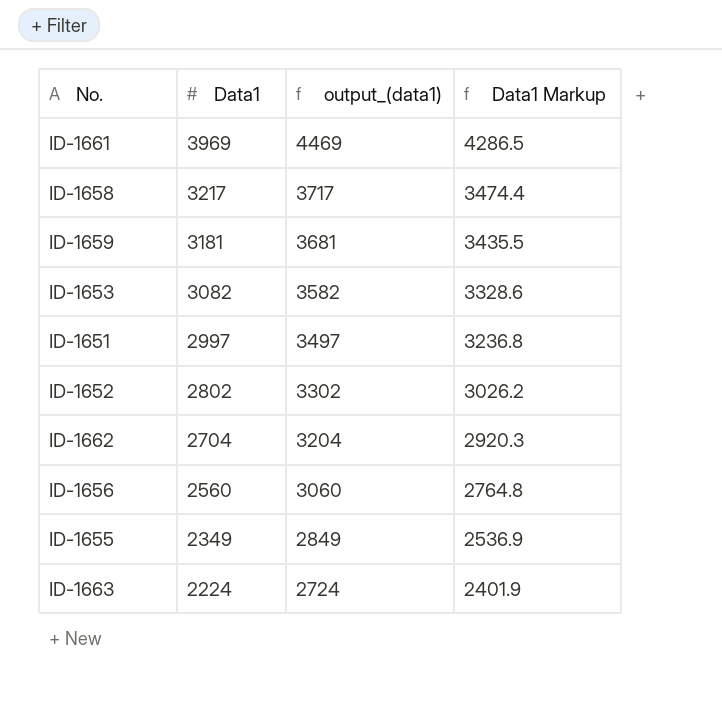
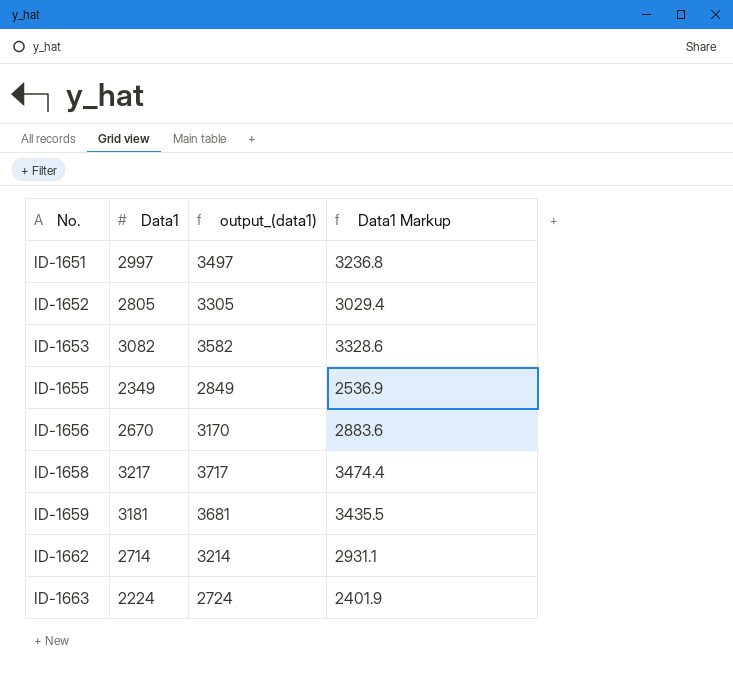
row order: Data1 descending -> No. ascending
row ID-1661: 3969 | 4469 | 4286.5 -> none
ID-1652 | Data1: 2802 -> 2805
ID-1652 | output_(data1): 3302 -> 3305
ID-1652 | Data1 Markup: 3026.2 -> 3029.4
ID-1656 | Data1: 2560 -> 2670
ID-1656 | output_(data1): 3060 -> 3170
ID-1656 | Data1 Markup: 2764.8 -> 2883.6
ID-1662 | Data1: 2704 -> 2714
ID-1662 | output_(data1): 3204 -> 3214
ID-1662 | Data1 Markup: 2920.3 -> 2931.1

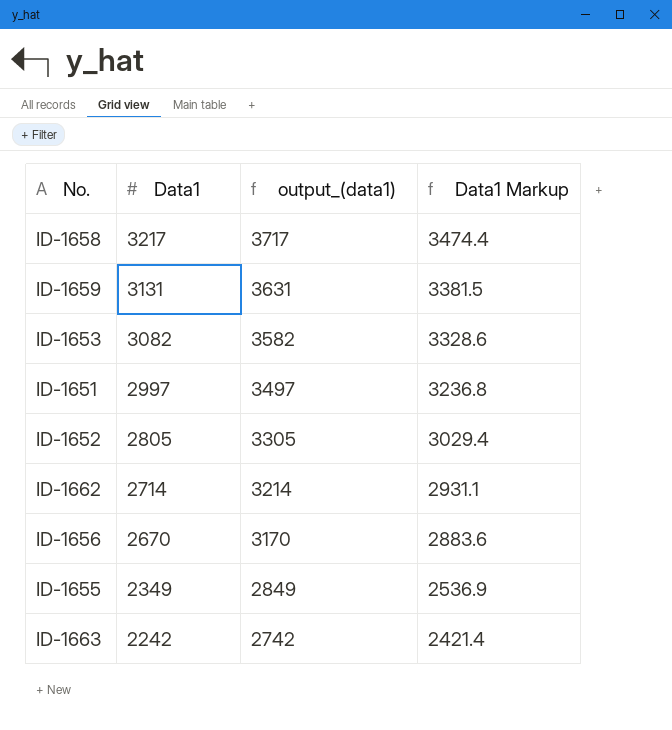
row order: No. ascending -> Data1 descending
ID-1659 | Data1: 3181 -> 3131
ID-1659 | output_(data1): 3681 -> 3631
ID-1659 | Data1 Markup: 3435.5 -> 3381.5
ID-1663 | Data1: 2224 -> 2242
ID-1663 | output_(data1): 2724 -> 2742
ID-1663 | Data1 Markup: 2401.9 -> 2421.4

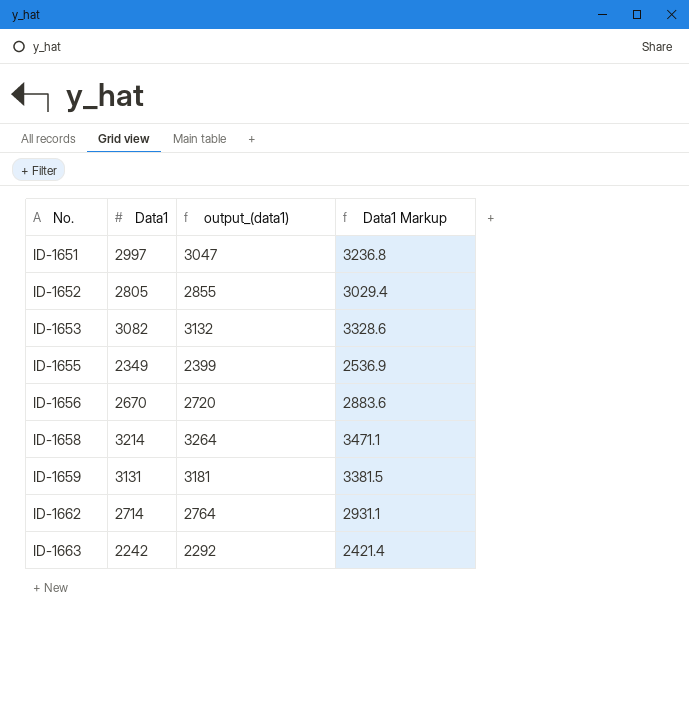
row order: Data1 descending -> No. ascending
column output_(data1) | formula: [Data1] + 500 -> [Data1] + 50
ID-1658 | Data1: 3217 -> 3214
ID-1658 | Data1 Markup: 3474.4 -> 3471.1

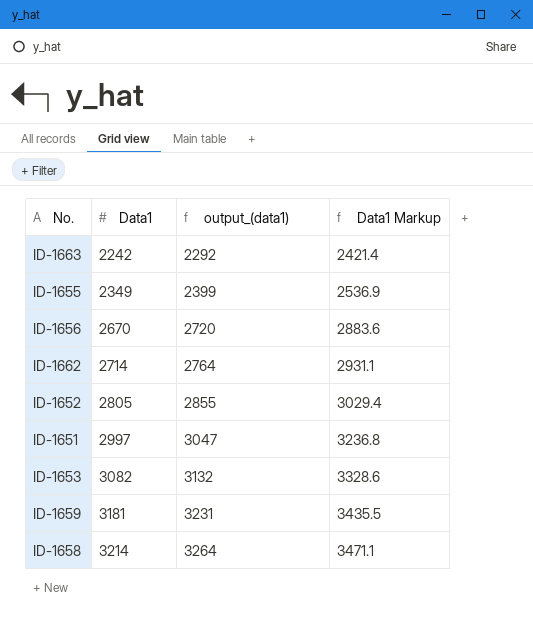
row order: No. ascending -> Data1 ascending
ID-1659 | Data1: 3131 -> 3181
ID-1659 | output_(data1): 3181 -> 3231
ID-1659 | Data1 Markup: 3381.5 -> 3435.5

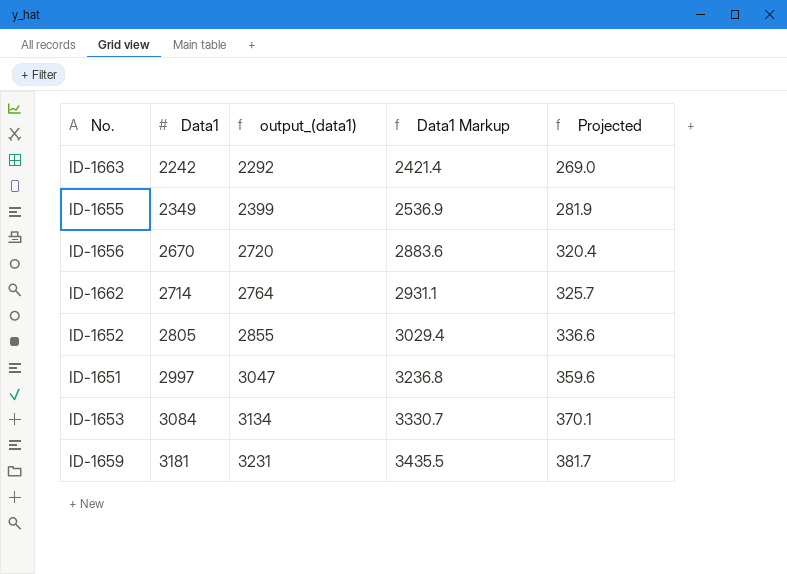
column Projected | formula: none -> [Data1] * 0.12
row ID-1658: 3214 | 3264 | 3471.1 -> none
ID-1653 | Data1: 3082 -> 3084
ID-1653 | output_(data1): 3132 -> 3134
ID-1653 | Data1 Markup: 3328.6 -> 3330.7

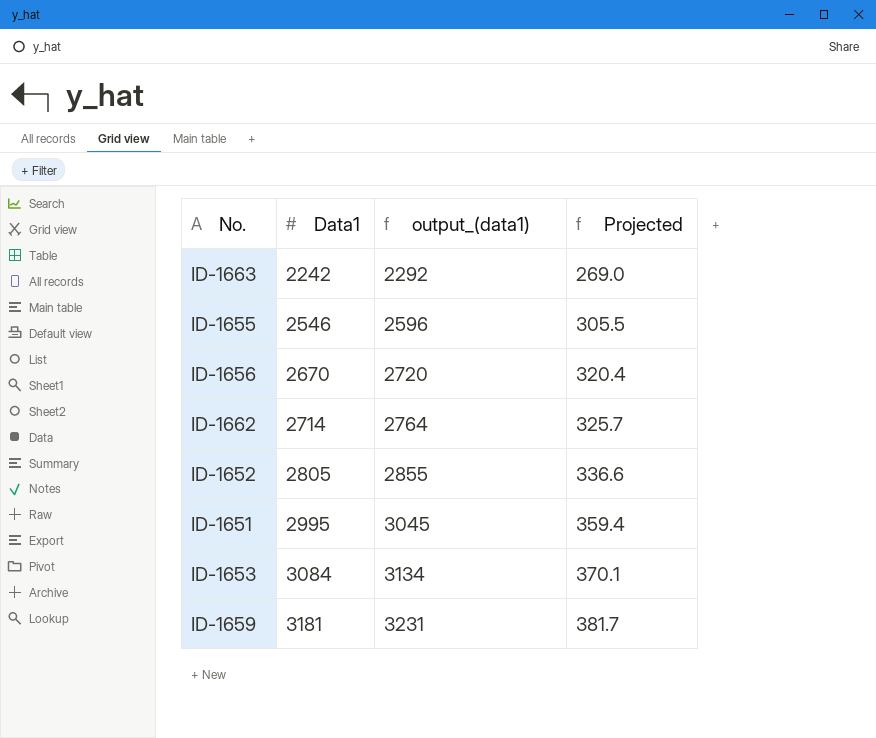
column Data1 Markup | formula: [Data1] * 1.08 -> none
ID-1655 | Data1: 2349 -> 2546
ID-1655 | output_(data1): 2399 -> 2596
ID-1655 | Projected: 281.9 -> 305.5
ID-1651 | Data1: 2997 -> 2995
ID-1651 | output_(data1): 3047 -> 3045
ID-1651 | Projected: 359.6 -> 359.4

